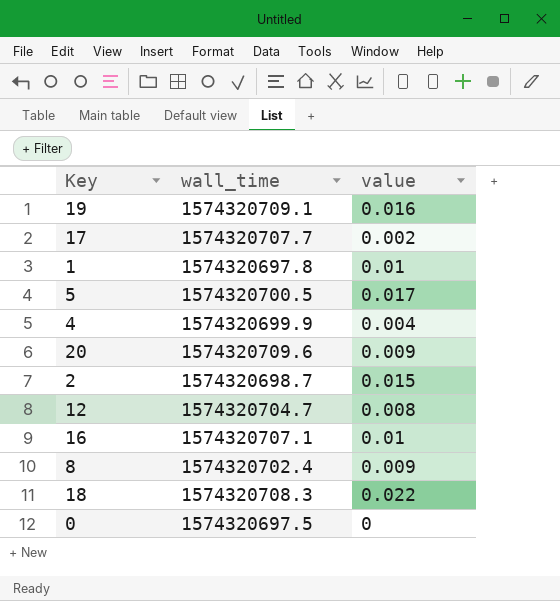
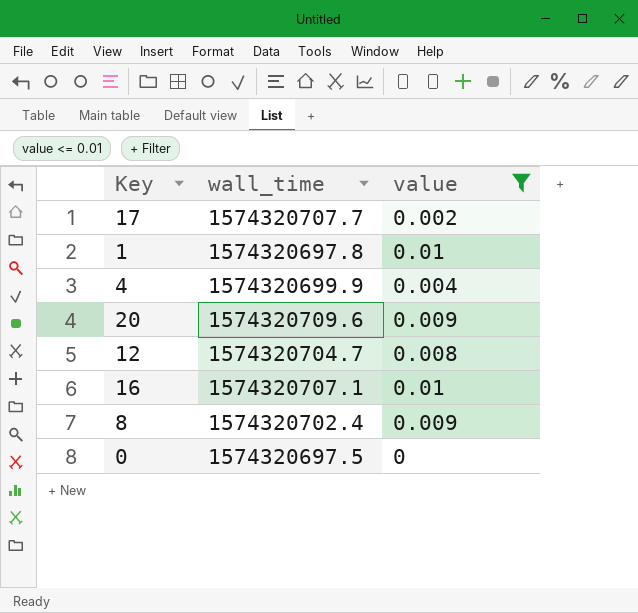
filter: none -> value <= 0.01

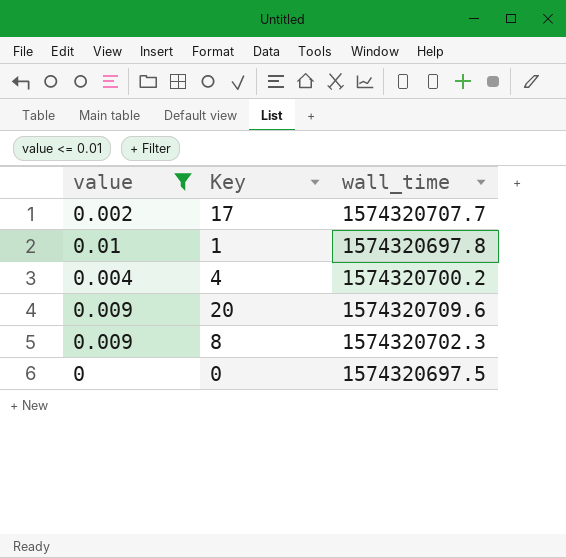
column value | position: 3 -> 1
row 12: 1574320704.7 | 0.008 -> none
row 16: 1574320707.1 | 0.01 -> none
4 | wall_time: 1574320699.9 -> 1574320700.2
8 | wall_time: 1574320702.4 -> 1574320702.3

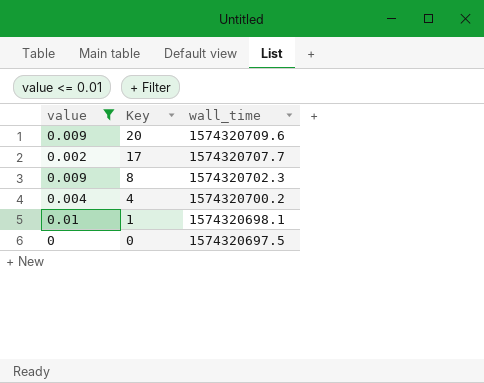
row order: none -> Key descending
1 | wall_time: 1574320697.8 -> 1574320698.1

